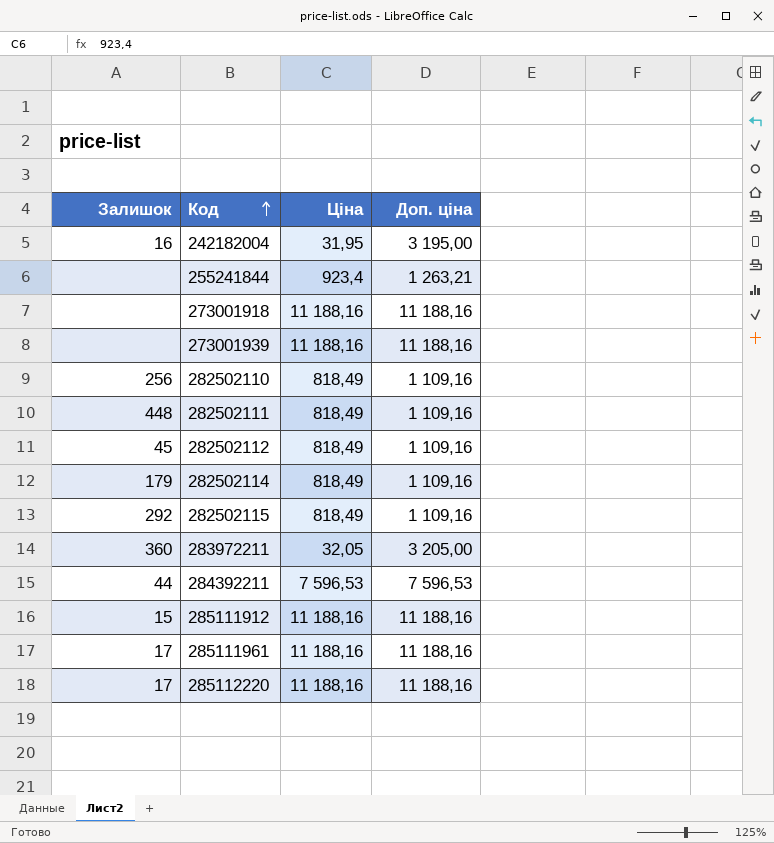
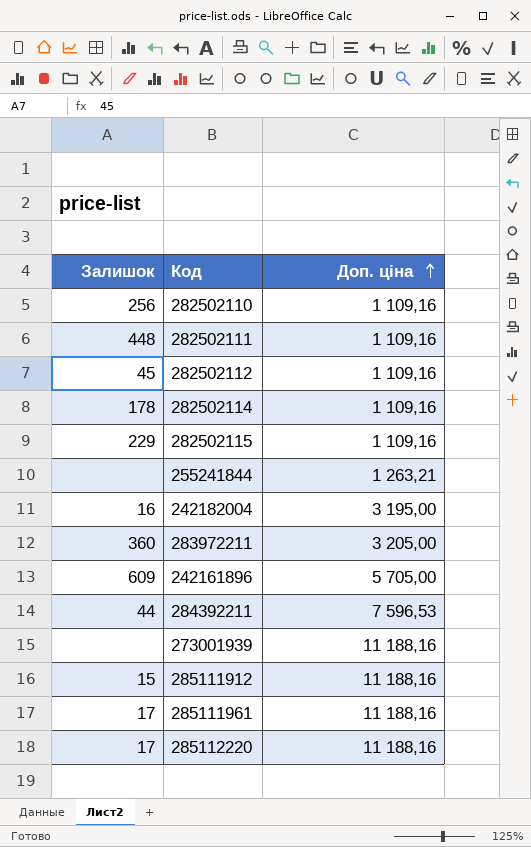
row order: Код ascending -> Доп. ціна ascending
column Ціна | position: 3 -> none
row 273001918: none | 11 188,16 | 11 188,16 -> none
282502114 | Залишок: 179 -> 178
282502115 | Залишок: 292 -> 229
row 242161896: none -> 609 | 5 705,00

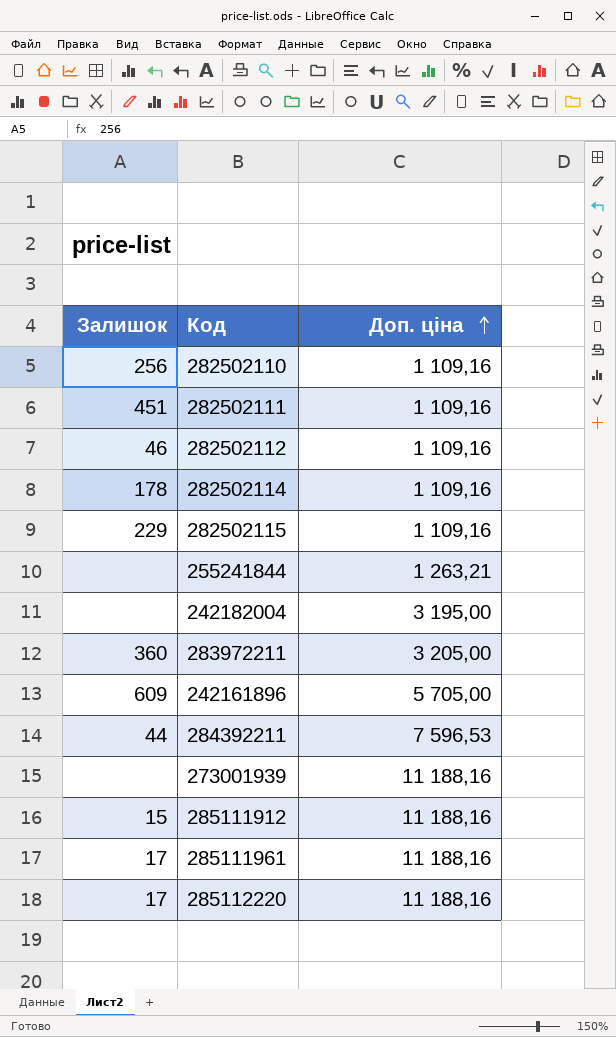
282502111 | Залишок: 448 -> 451
282502112 | Залишок: 45 -> 46
242182004 | Залишок: 16 -> none

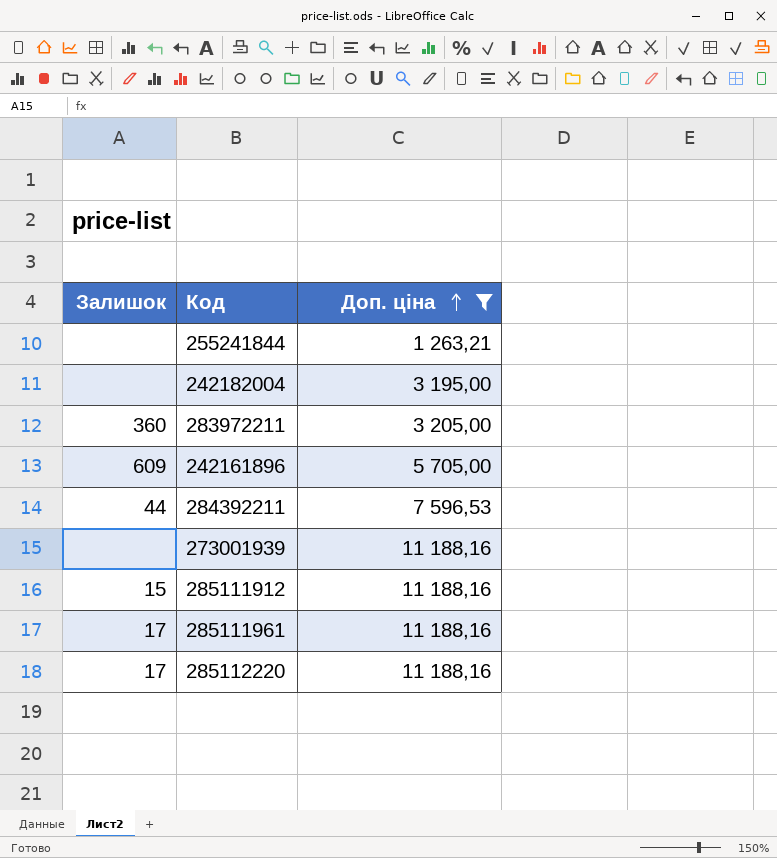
filter: none -> Доп. ціна != 1 109,16

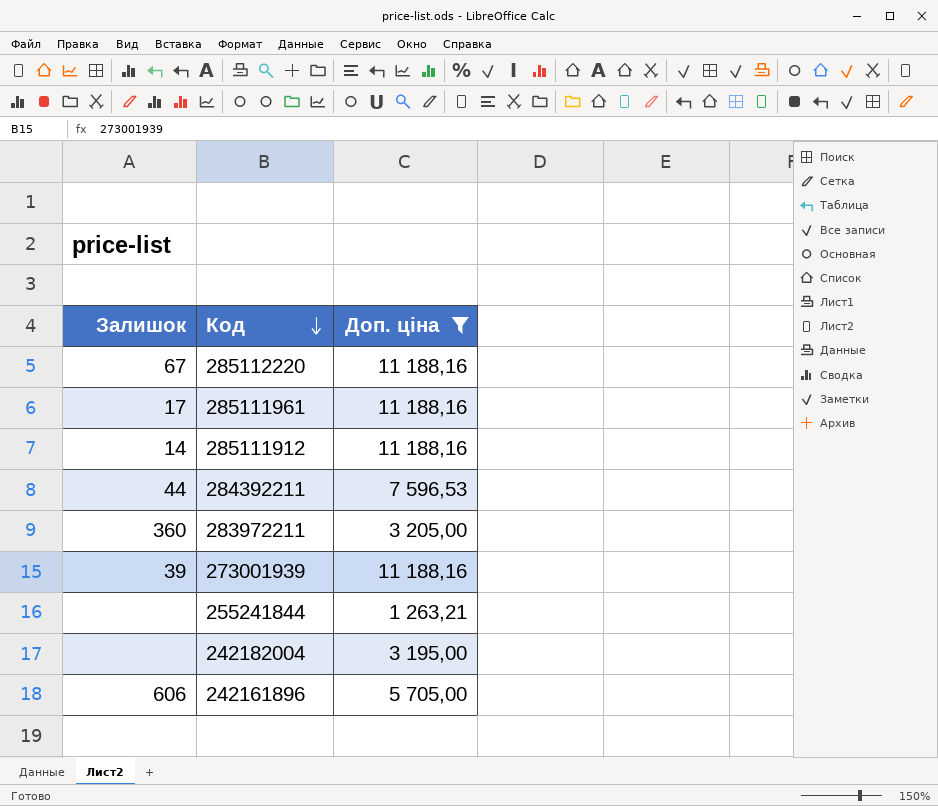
row order: Доп. ціна ascending -> Код descending
285112220 | Залишок: 17 -> 67
285111912 | Залишок: 15 -> 14
273001939 | Залишок: none -> 39
242161896 | Залишок: 609 -> 606

